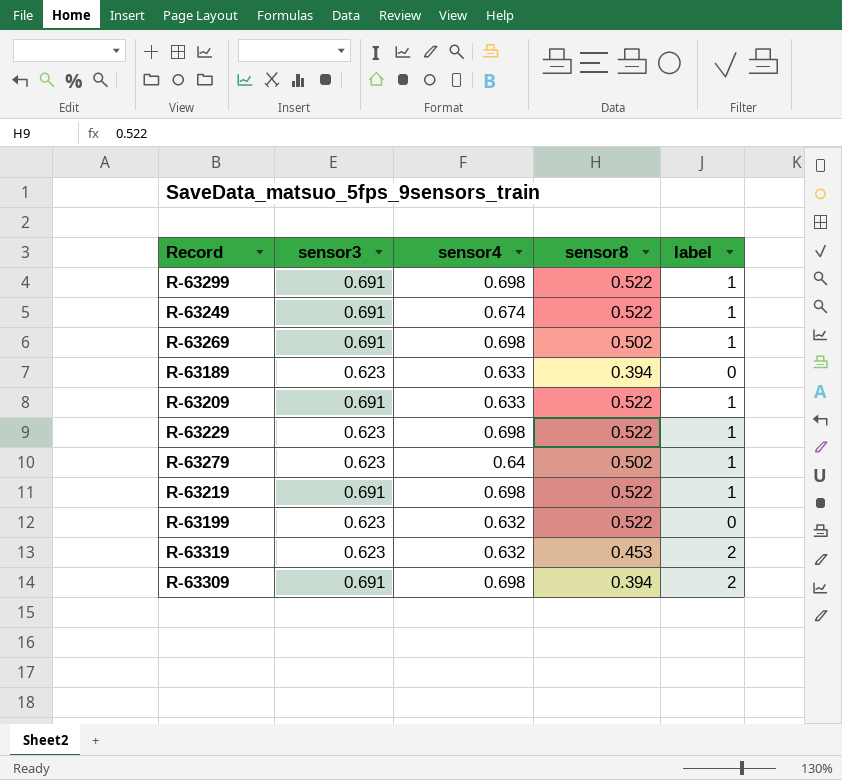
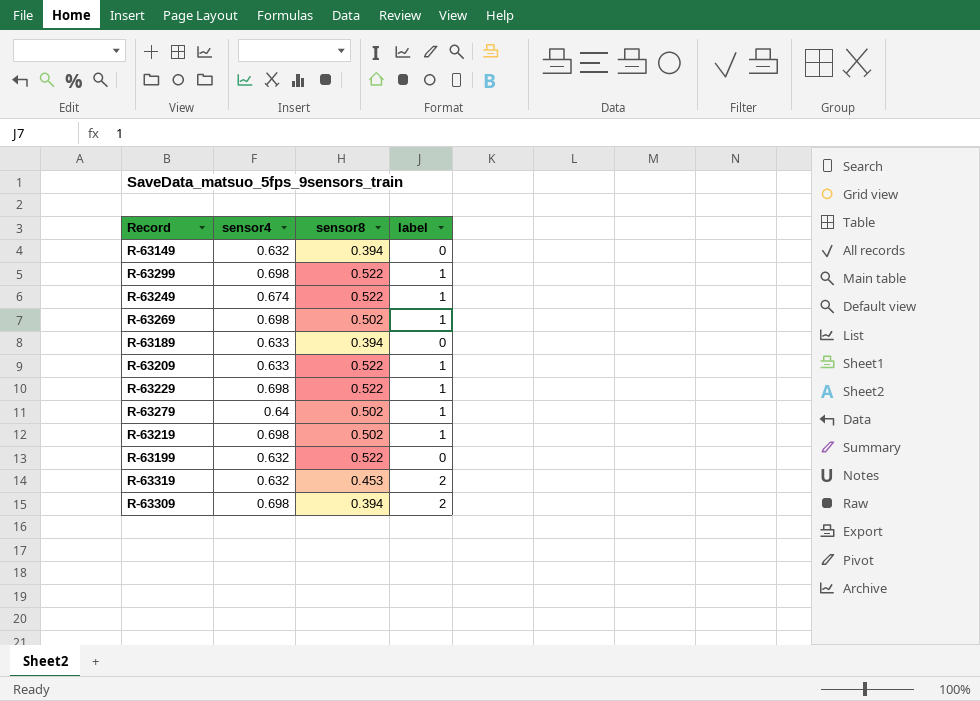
column sensor3 | position: 2 -> none
row R-63149: none -> 0.632 | 0.394 | 0
R-63219 | sensor8: 0.522 -> 0.502

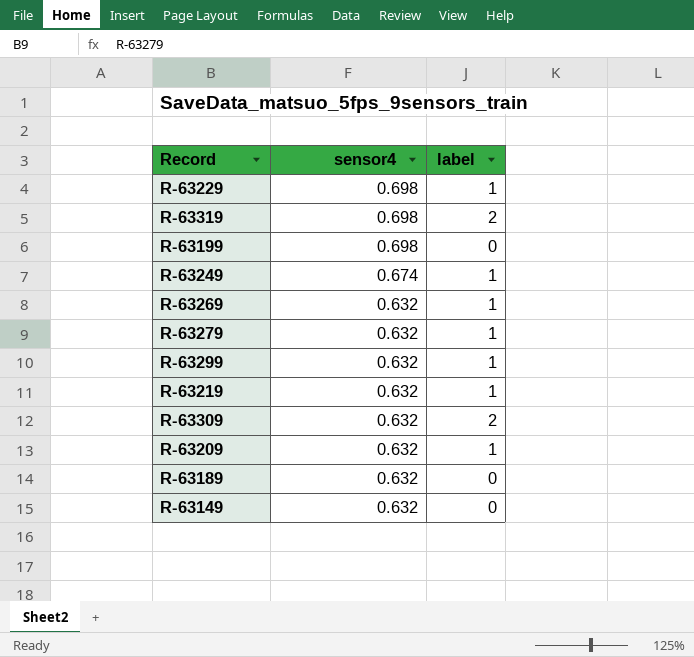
row order: none -> sensor4 descending
column sensor8 | position: 3 -> none
R-63319 | sensor4: 0.632 -> 0.698
R-63199 | sensor4: 0.632 -> 0.698
R-63269 | sensor4: 0.698 -> 0.632
R-63279 | sensor4: 0.64 -> 0.632
R-63299 | sensor4: 0.698 -> 0.632
R-63219 | sensor4: 0.698 -> 0.632
R-63309 | sensor4: 0.698 -> 0.632
R-63209 | sensor4: 0.633 -> 0.632
R-63189 | sensor4: 0.633 -> 0.632

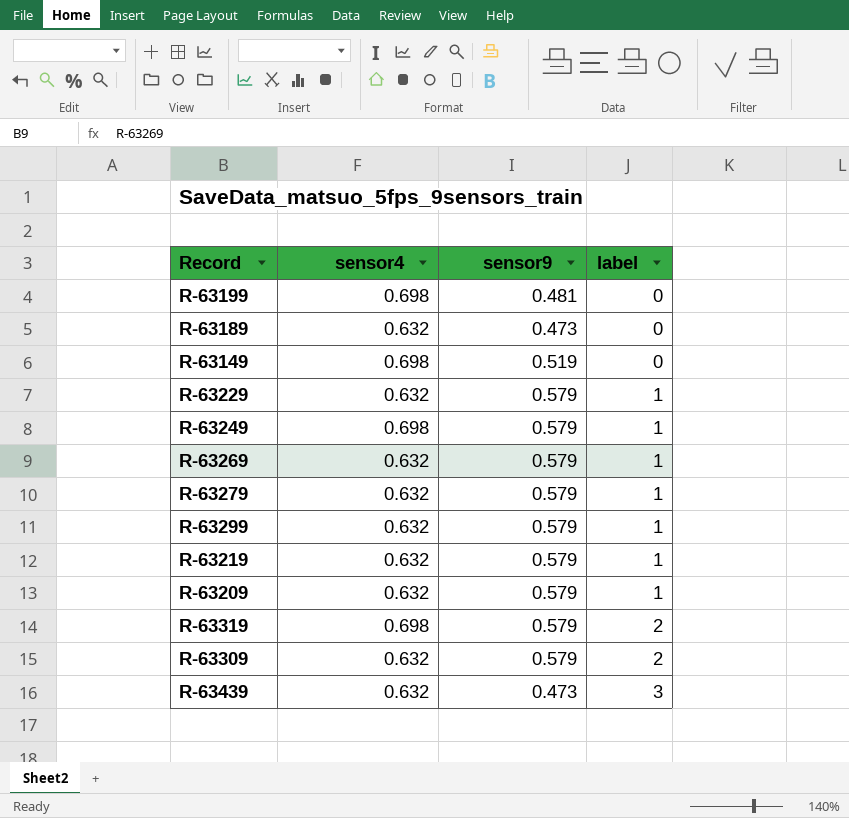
row order: sensor4 descending -> label ascending
column sensor9 | position: none -> 3
R-63149 | sensor4: 0.632 -> 0.698
R-63229 | sensor4: 0.698 -> 0.632
R-63249 | sensor4: 0.674 -> 0.698
row R-63439: none -> 0.632 | 0.473 | 3

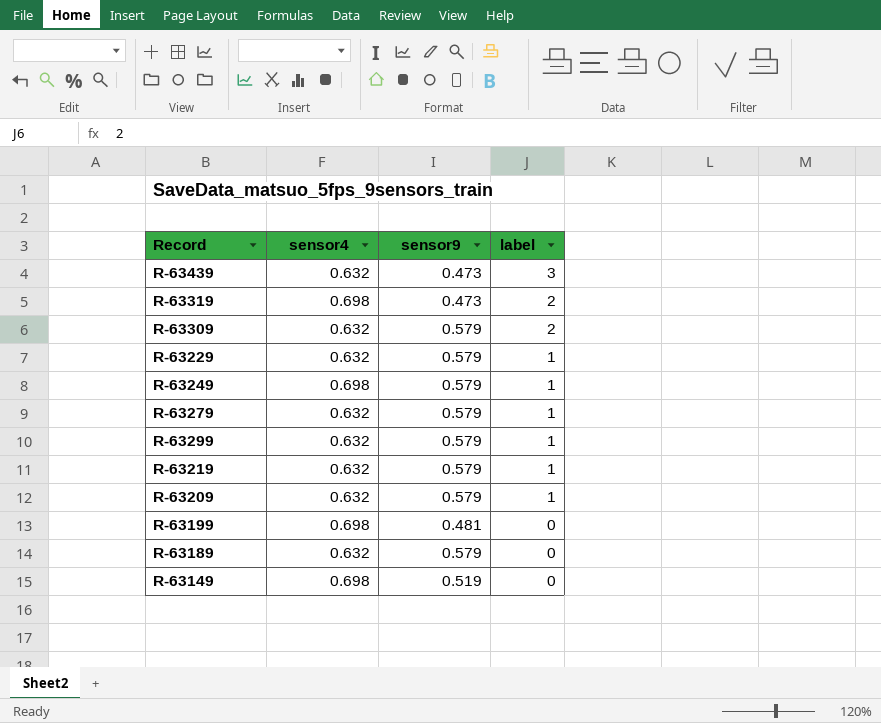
row order: label ascending -> label descending
row R-63269: 0.632 | 0.579 | 1 -> none
R-63319 | sensor9: 0.579 -> 0.473
R-63189 | sensor9: 0.473 -> 0.579

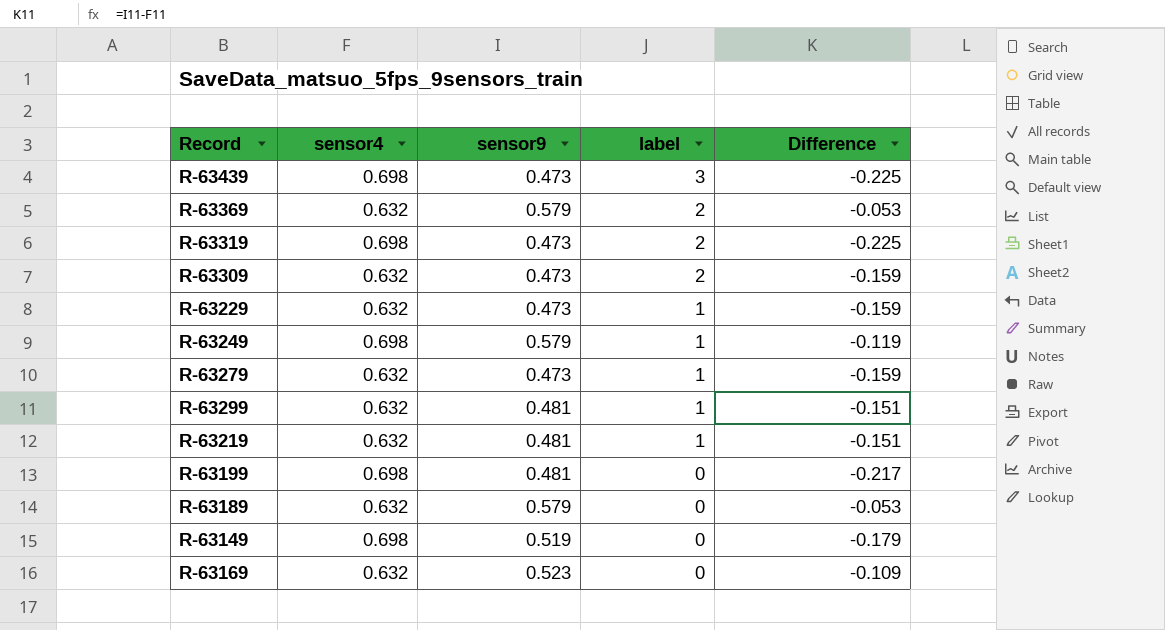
column Difference | formula: none -> [sensor9] - [sensor4]
row R-63209: 0.632 | 0.579 | 1 -> none
R-63439 | sensor4: 0.632 -> 0.698
row R-63369: none -> 0.632 | 0.579 | 2 | -0.053
R-63309 | sensor9: 0.579 -> 0.473
R-63229 | sensor9: 0.579 -> 0.473
R-63279 | sensor9: 0.579 -> 0.473
R-63299 | sensor9: 0.579 -> 0.481
R-63219 | sensor9: 0.579 -> 0.481
row R-63169: none -> 0.632 | 0.523 | 0 | -0.109

